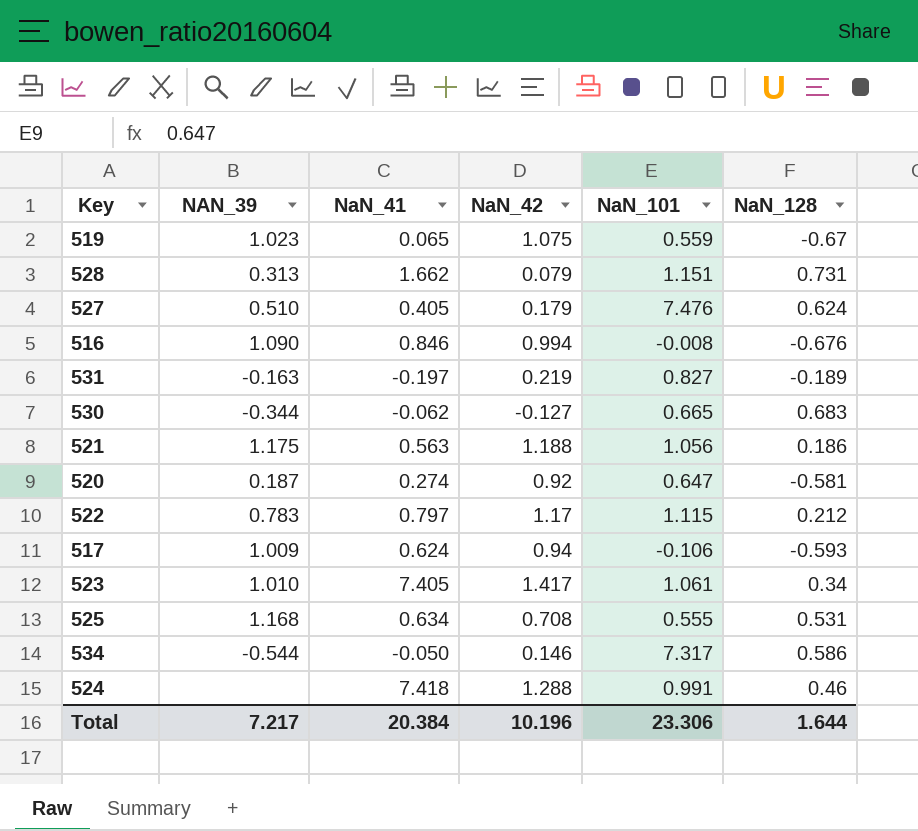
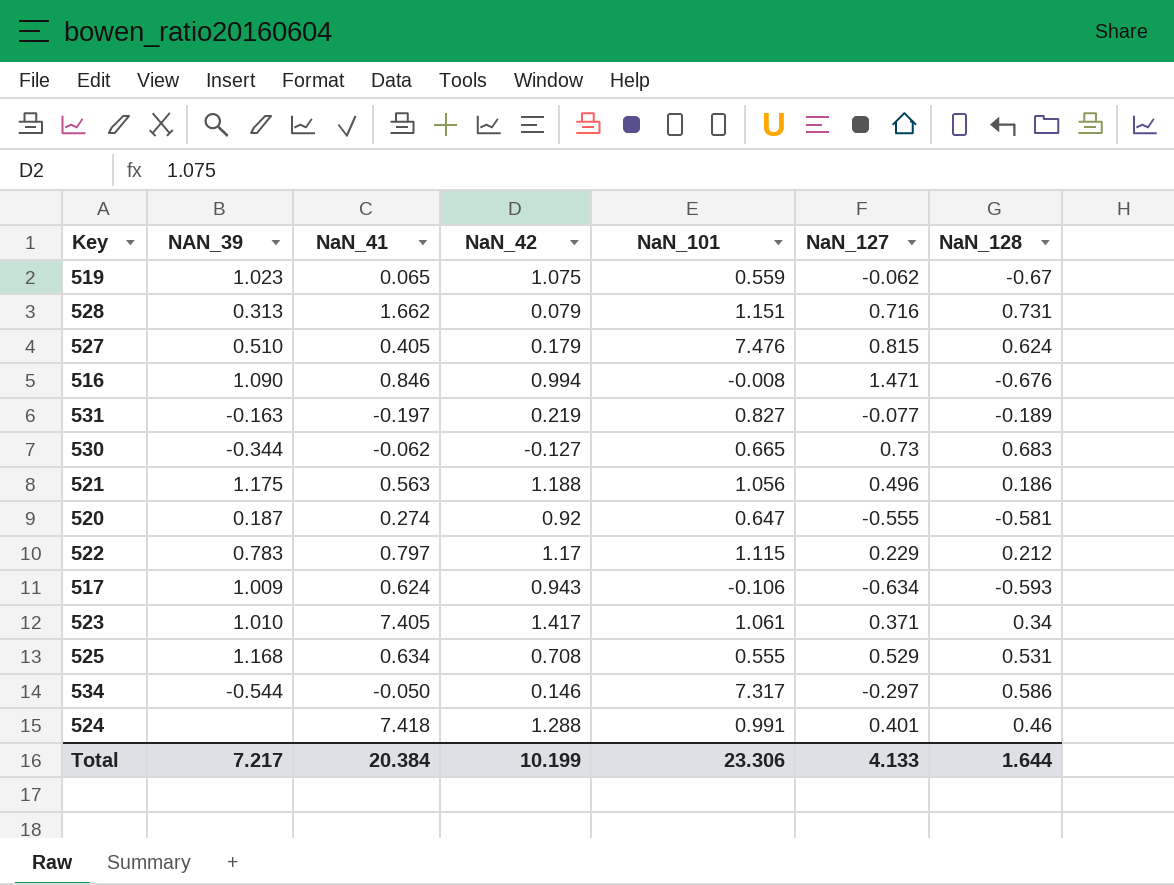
column NaN_127 | position: none -> 6
517 | NaN_42: 0.94 -> 0.943
Total | NaN_42: 10.196 -> 10.199

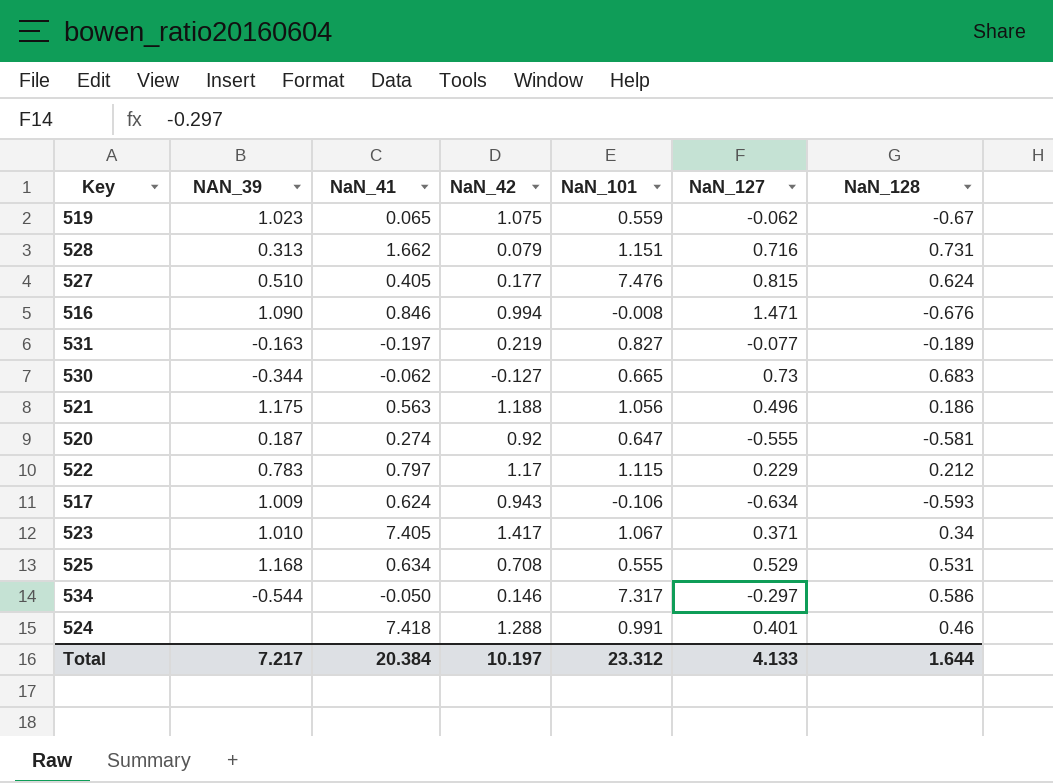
527 | NaN_42: 0.179 -> 0.177
523 | NaN_101: 1.061 -> 1.067
Total | NaN_42: 10.199 -> 10.197
Total | NaN_101: 23.306 -> 23.312

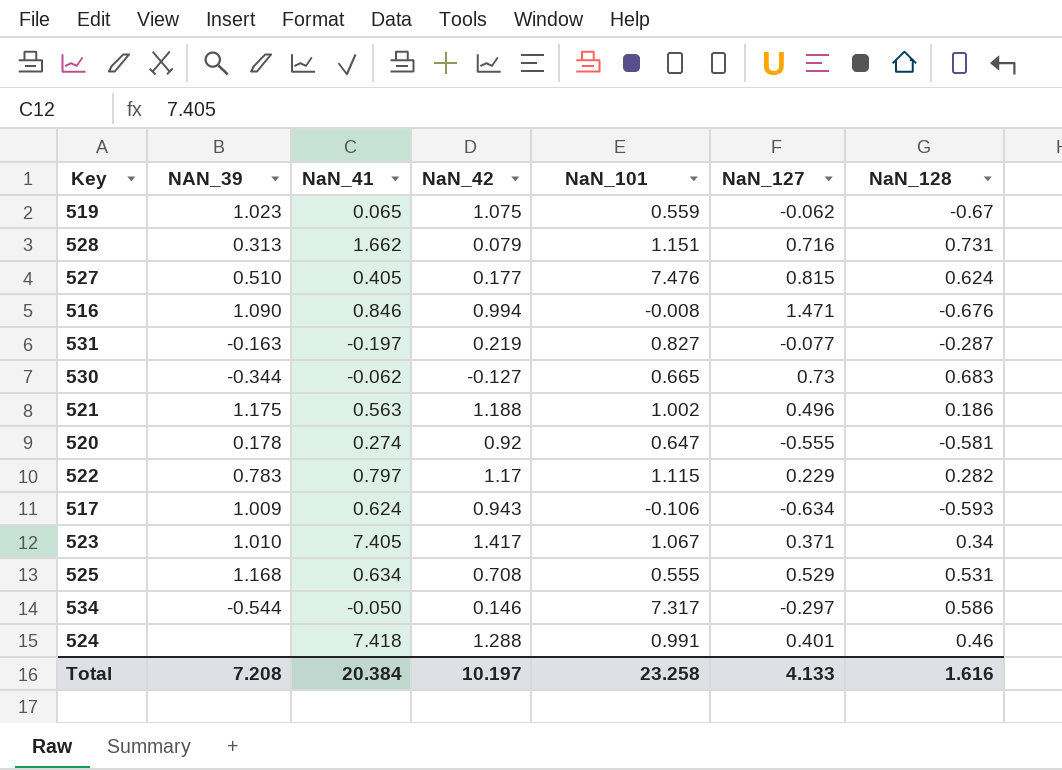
531 | NaN_128: -0.189 -> -0.287
521 | NaN_101: 1.056 -> 1.002
520 | NAN_39: 0.187 -> 0.178
522 | NaN_128: 0.212 -> 0.282
Total | NAN_39: 7.217 -> 7.208
Total | NaN_101: 23.312 -> 23.258
Total | NaN_128: 1.644 -> 1.616

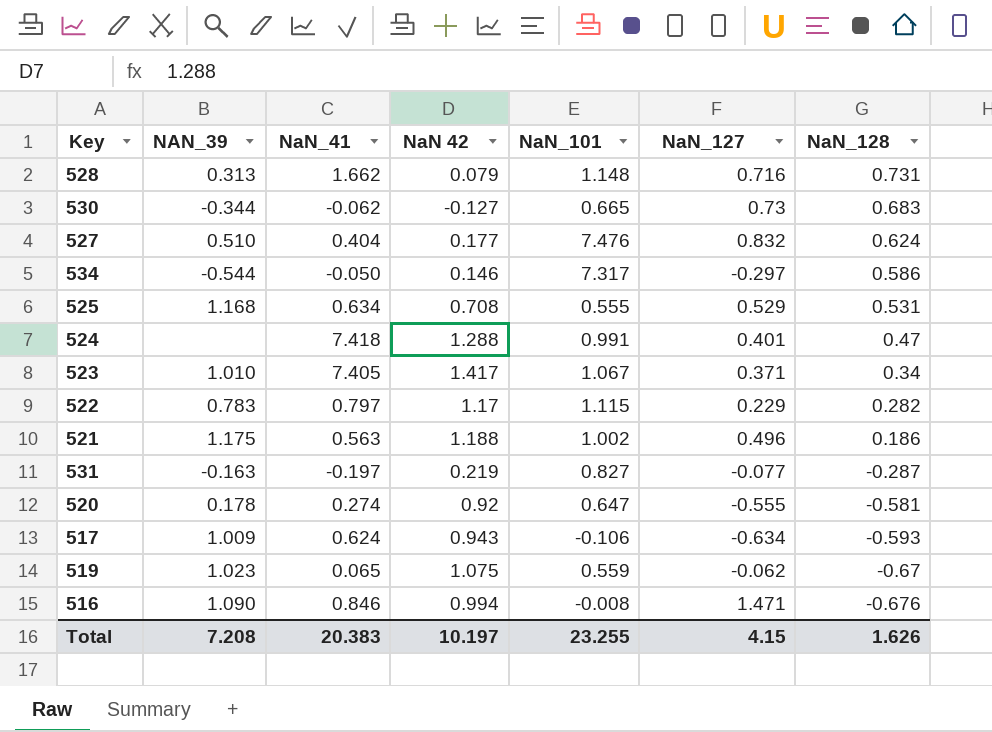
row order: none -> NaN_128 descending
column name: NaN_42 -> NaN 42
528 | NaN_101: 1.151 -> 1.148
527 | NaN_41: 0.405 -> 0.404
527 | NaN_127: 0.815 -> 0.832
524 | NaN_128: 0.46 -> 0.47
Total | NaN_41: 20.384 -> 20.383
Total | NaN_101: 23.258 -> 23.255
Total | NaN_127: 4.133 -> 4.15
Total | NaN_128: 1.616 -> 1.626

